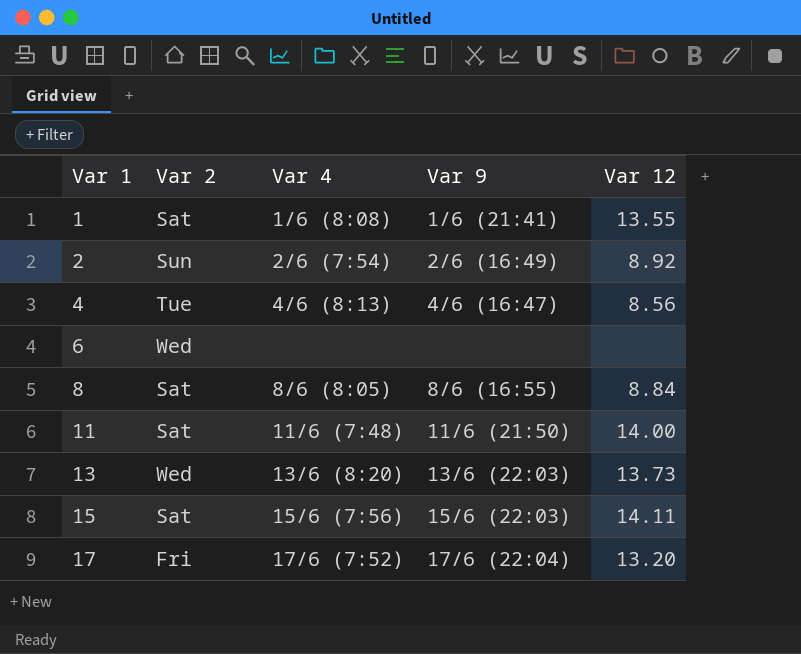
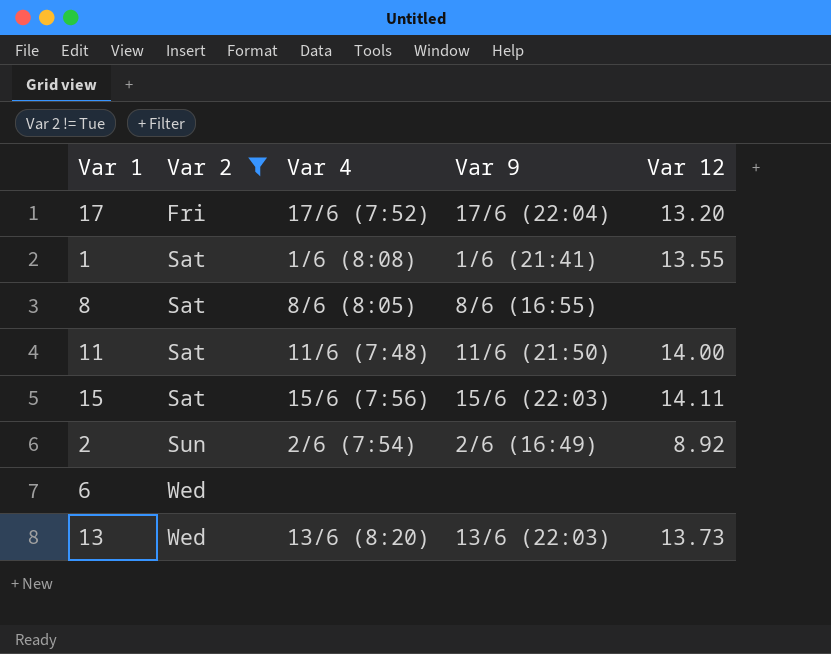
filter: none -> Var 2 != Tue
row order: Var 1 ascending -> Var 2 ascending
8 | Var 12: 8.84 -> none

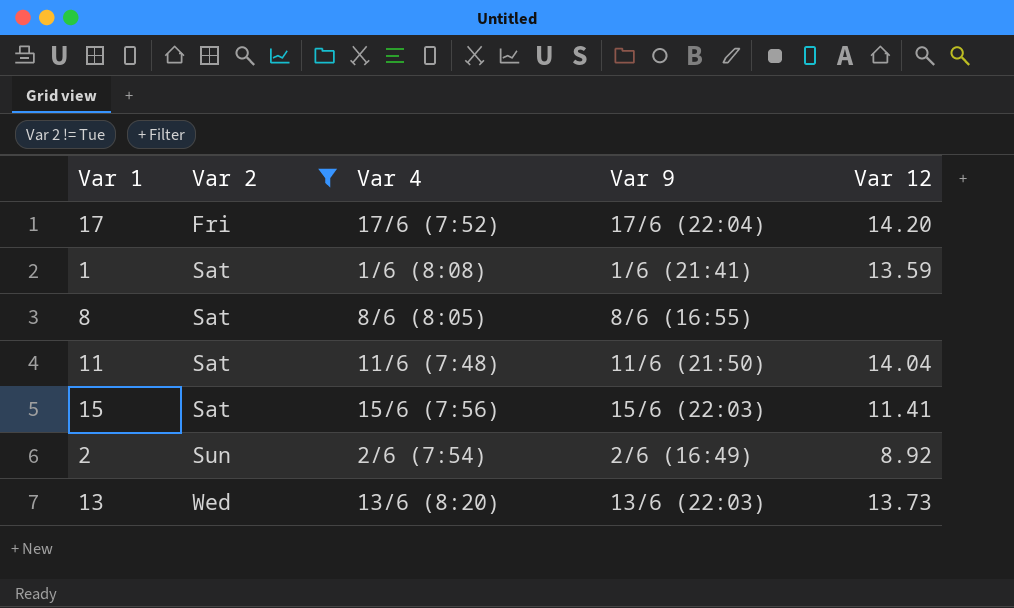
row 6: Wed | none | none | none -> none
17 | Var 12: 13.20 -> 14.20
1 | Var 12: 13.55 -> 13.59
11 | Var 12: 14.00 -> 14.04
15 | Var 12: 14.11 -> 11.41

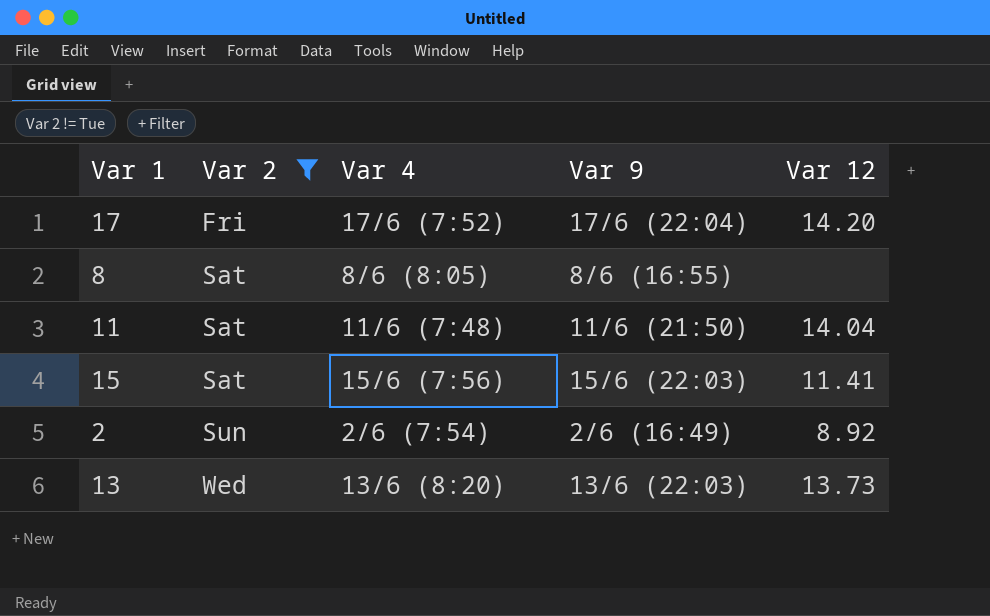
row 1: Sat | 1/6 (8:08) | 1/6 (21:41) | 13.59 -> none

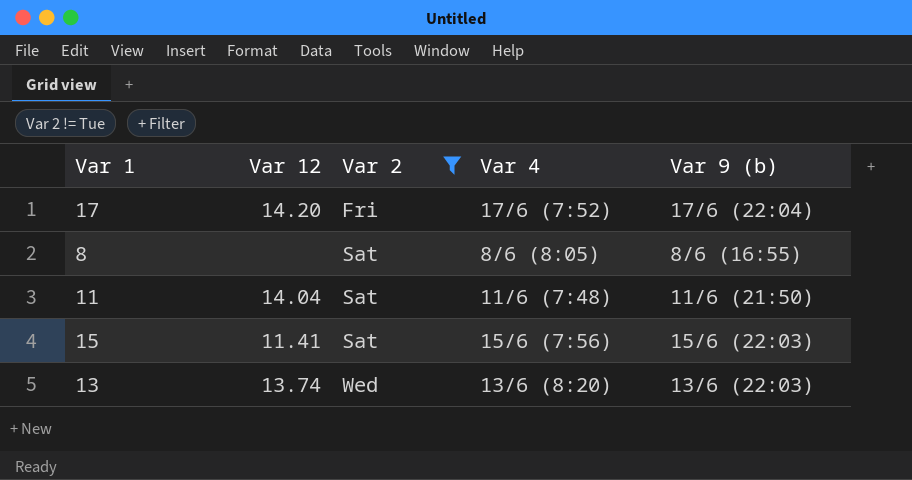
column Var 12 | position: 5 -> 2
column name: Var 9 -> Var 9 (b)
row 2: Sun | 2/6 (7:54) | 2/6 (16:49) | 8.92 -> none
13 | Var 12: 13.73 -> 13.74

